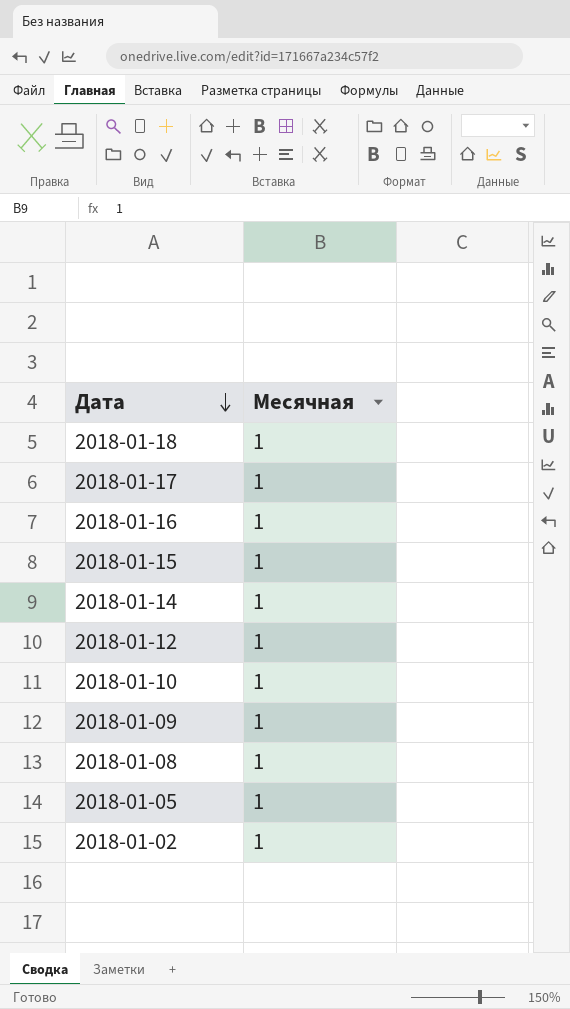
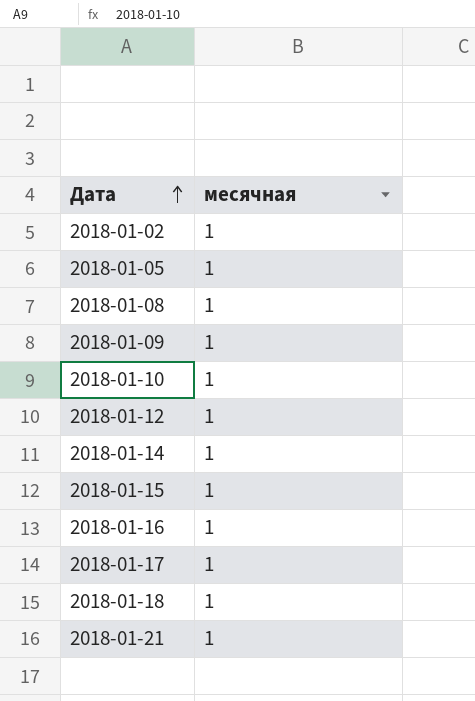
row order: Дата descending -> Дата ascending
column name: Месячная -> месячная
row 2018-01-21: none -> 1

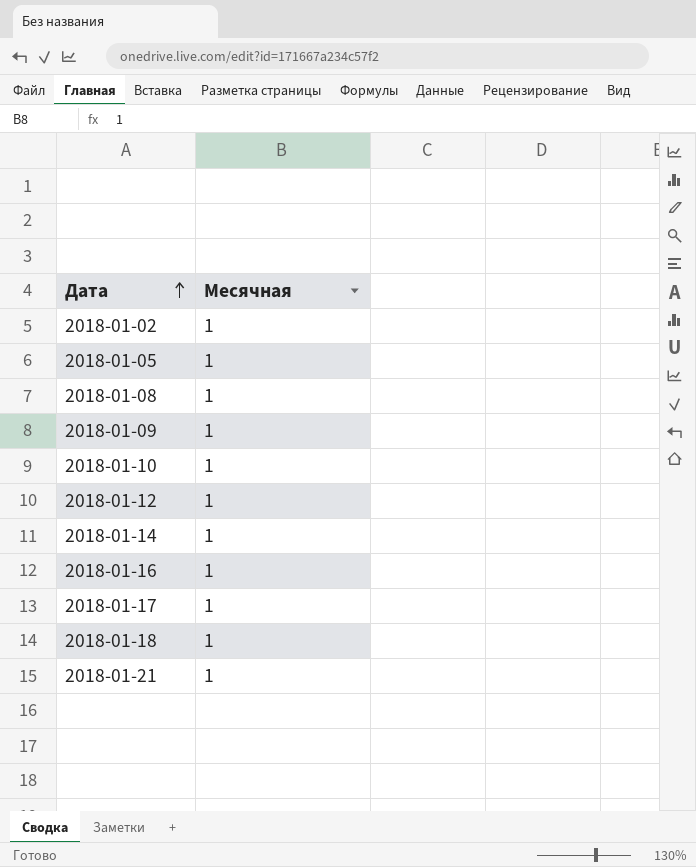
column name: месячная -> Месячная
row 2018-01-15: 1 -> none

